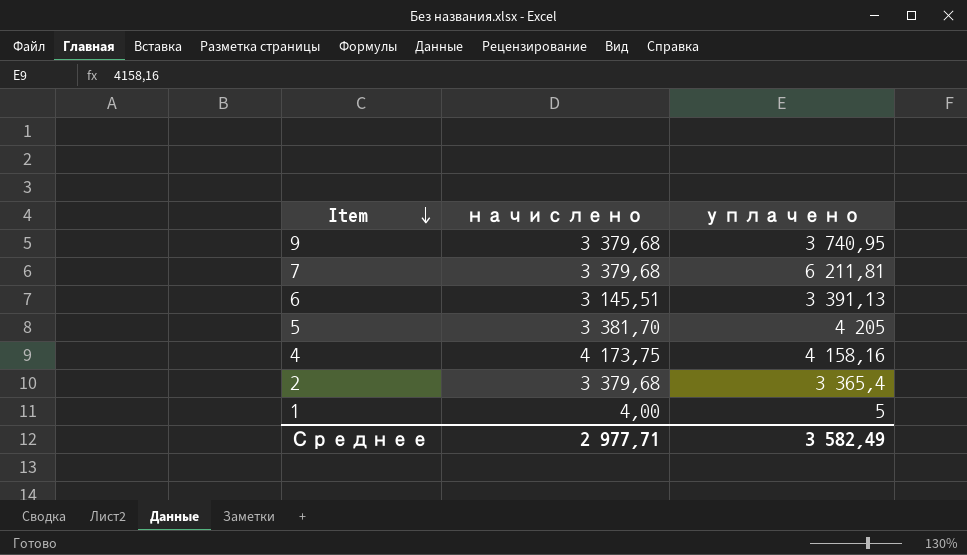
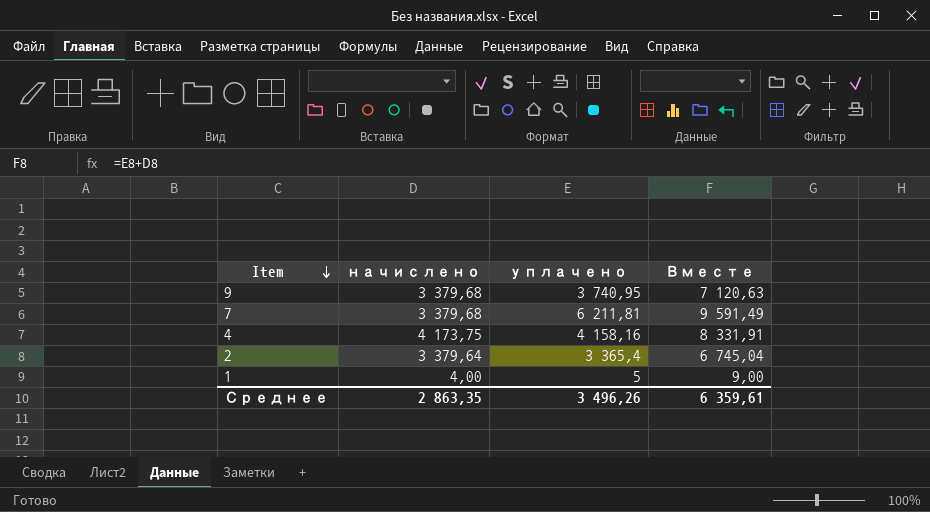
column Вместе | formula: none -> [начислено] + [уплачено]
row 6: 3 145,51 | 3 391,13 -> none
row 5: 3 381,70 | 4 205 -> none
2 | начислено: 3 379,68 -> 3 379,64
Среднее | начислено: 2 977,71 -> 2 863,35
Среднее | уплачено: 3 582,49 -> 3 496,26

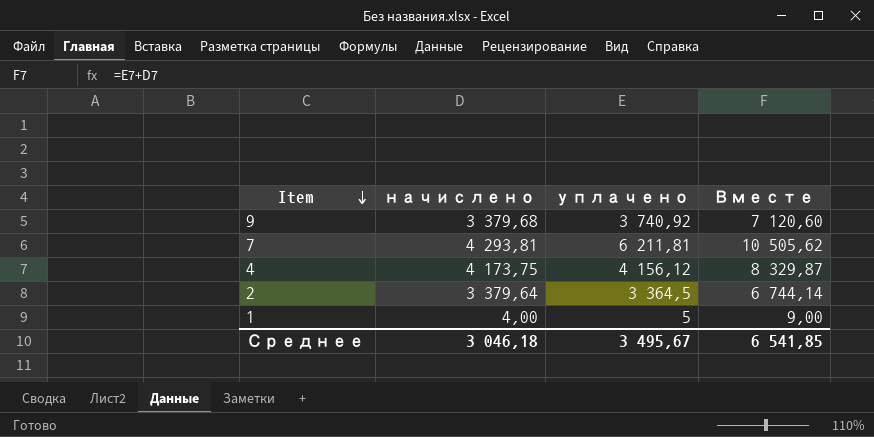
9 | уплачено: 3 740,95 -> 3 740,92
9 | Вместе: 7 120,63 -> 7 120,60
7 | начислено: 3 379,68 -> 4 293,81
7 | Вместе: 9 591,49 -> 10 505,62
4 | уплачено: 4 158,16 -> 4 156,12
4 | Вместе: 8 331,91 -> 8 329,87
2 | уплачено: 3 365,4 -> 3 364,5
2 | Вместе: 6 745,04 -> 6 744,14
Среднее | начислено: 2 863,35 -> 3 046,18
Среднее | уплачено: 3 496,26 -> 3 495,67
Среднее | Вместе: 6 359,61 -> 6 541,85

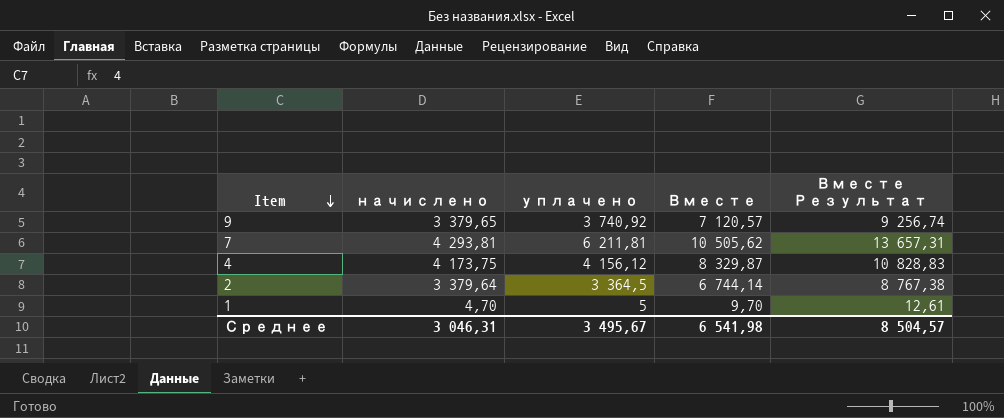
column Вместе Результат | formula: none -> [Вместе] * 1,3
9 | начислено: 3 379,68 -> 3 379,65
9 | Вместе: 7 120,60 -> 7 120,57
1 | начислено: 4,00 -> 4,70
1 | Вместе: 9,00 -> 9,70
Среднее | начислено: 3 046,18 -> 3 046,31
Среднее | Вместе: 6 541,85 -> 6 541,98

